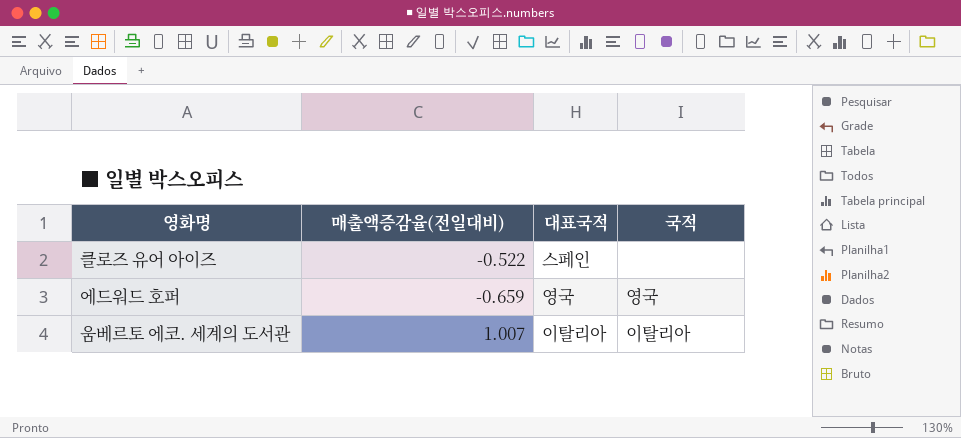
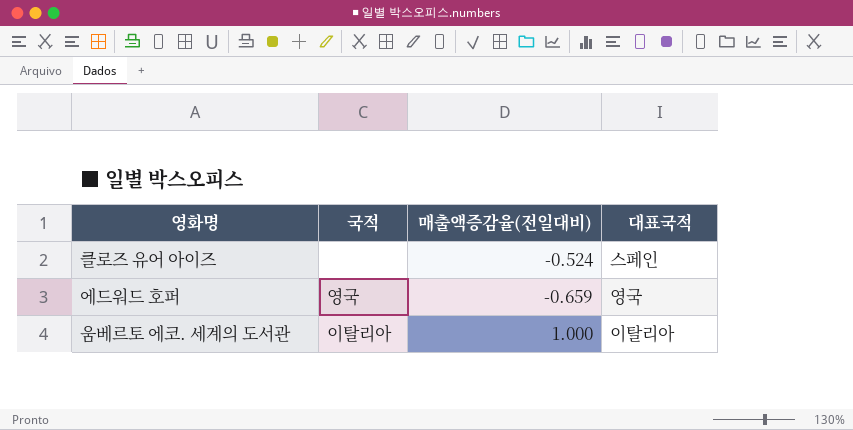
column 국적 | position: 4 -> 2
클로즈 유어 아이즈 | 매출액증감율(전일대비): -0.522 -> -0.524
움베르토 에코. 세계의 도서관 | 매출액증감율(전일대비): 1.007 -> 1.000

